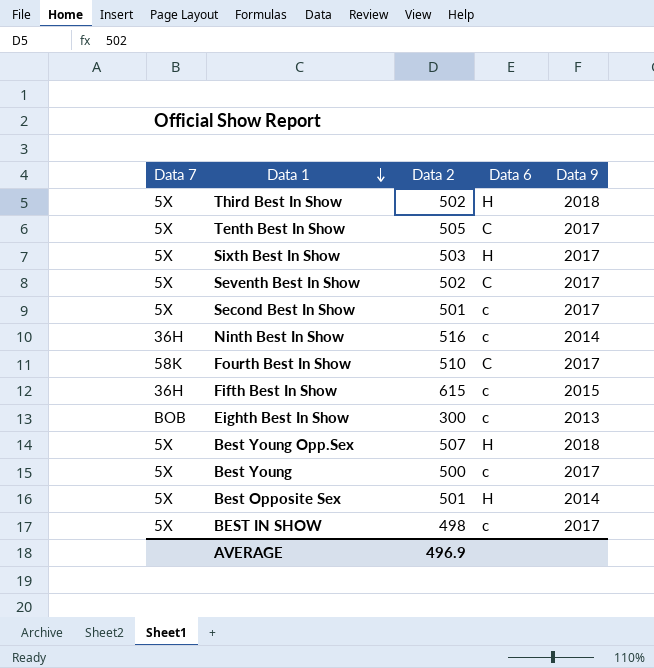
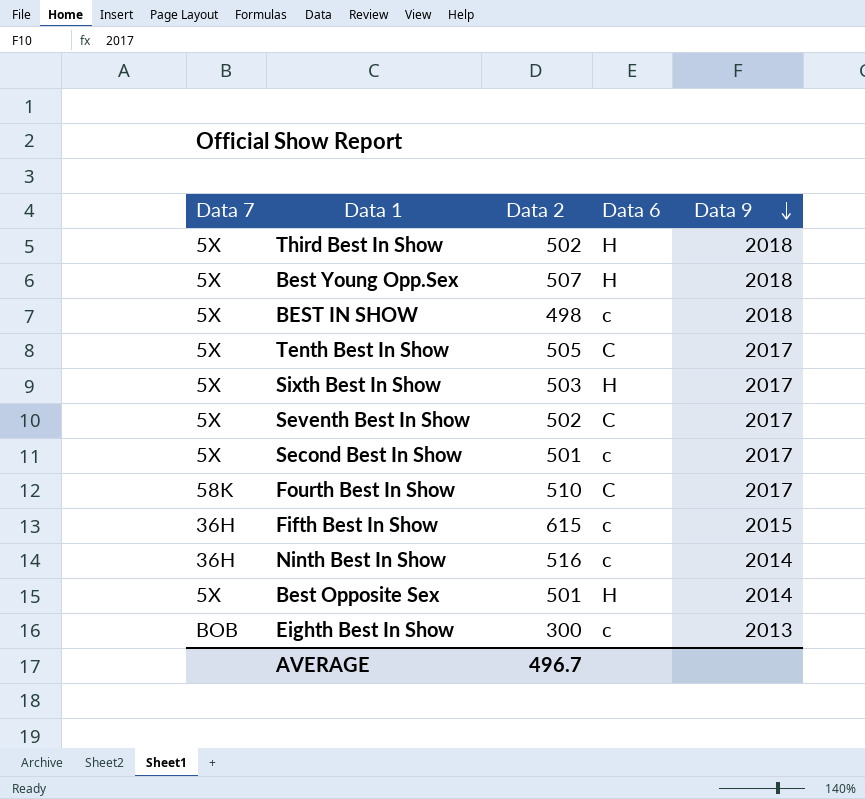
row order: Data 1 descending -> Data 9 descending
row Best Young: 5X | 500 | c | 2017 -> none
BEST IN SHOW | Data 9: 2017 -> 2018
AVERAGE | Data 2: 496.9 -> 496.7

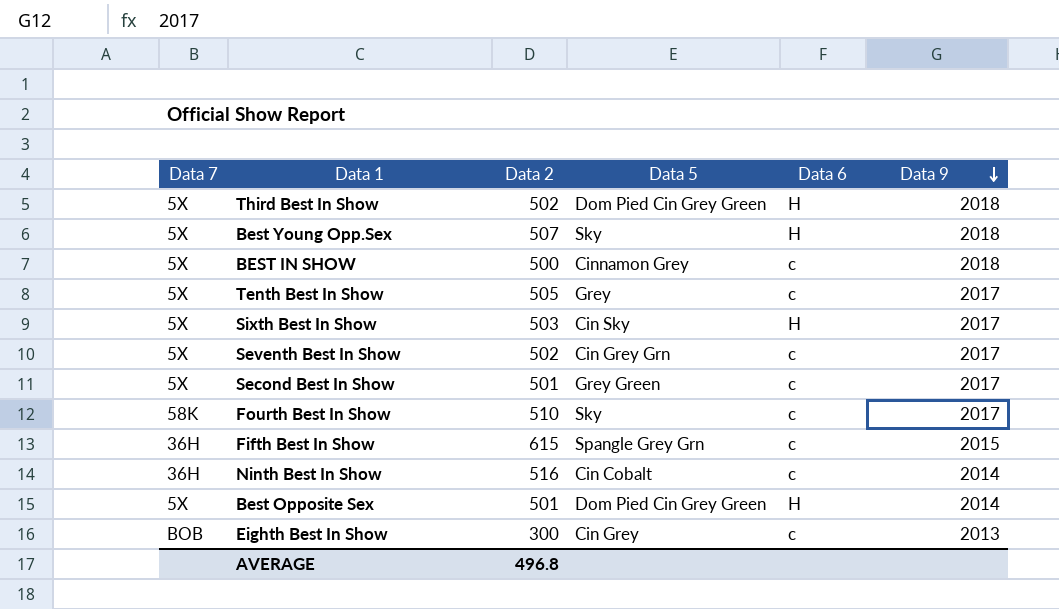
column Data 5 | position: none -> 4
BEST IN SHOW | Data 2: 498 -> 500
Tenth Best In Show | Data 6: C -> c
Seventh Best In Show | Data 6: C -> c
Fourth Best In Show | Data 6: C -> c
AVERAGE | Data 2: 496.7 -> 496.8

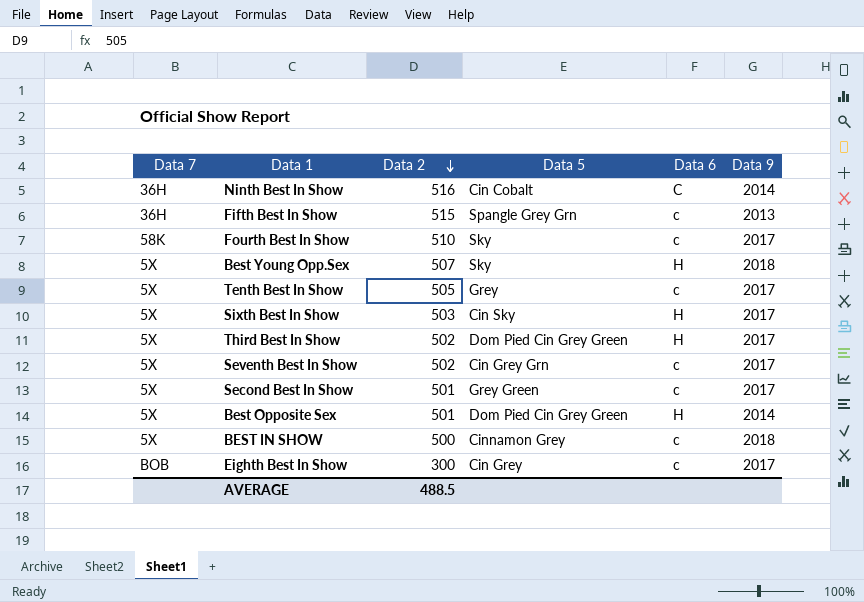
row order: Data 9 descending -> Data 2 descending
Ninth Best In Show | Data 6: c -> C
Fifth Best In Show | Data 2: 615 -> 515
Fifth Best In Show | Data 9: 2015 -> 2013
Third Best In Show | Data 9: 2018 -> 2017
Eighth Best In Show | Data 9: 2013 -> 2017
AVERAGE | Data 2: 496.8 -> 488.5

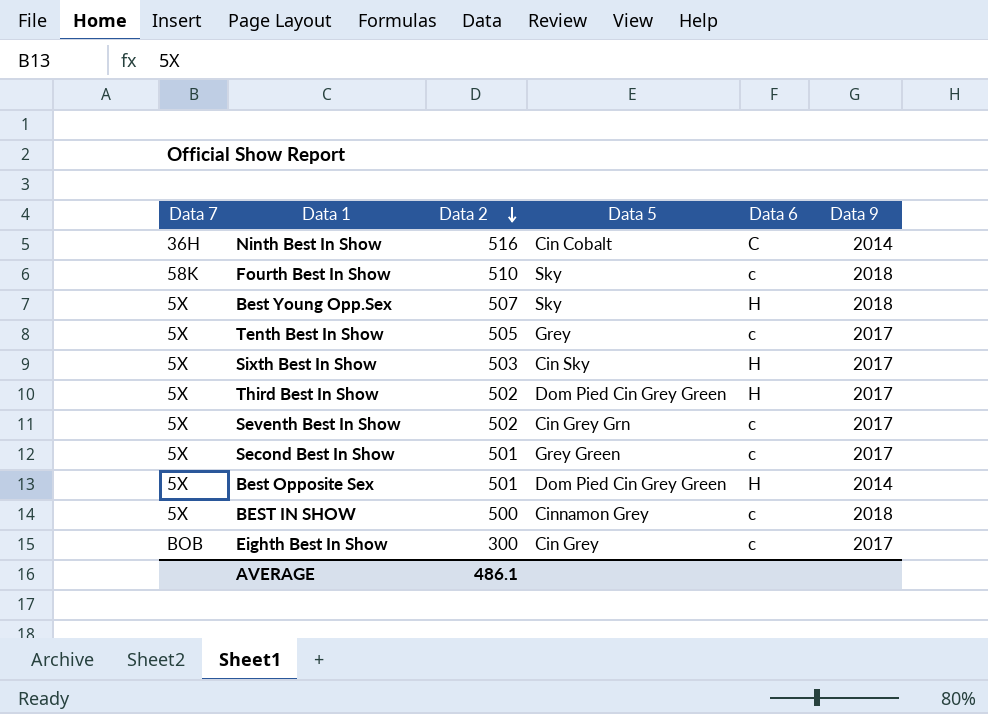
row Fifth Best In Show: 36H | 515 | Spangle Grey Grn | c | 2013 -> none
Fourth Best In Show | Data 9: 2017 -> 2018
AVERAGE | Data 2: 488.5 -> 486.1

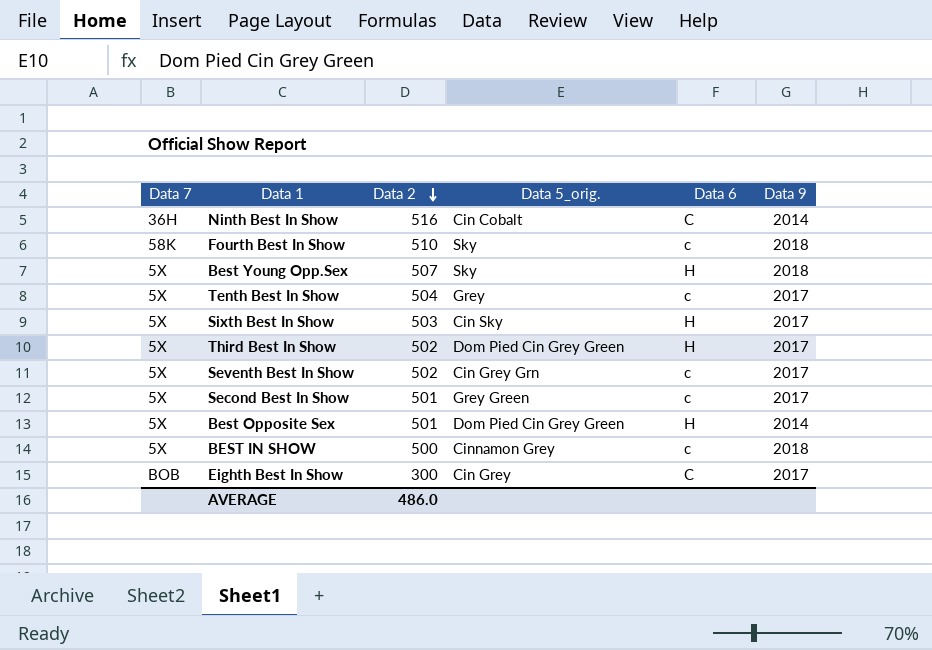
column name: Data 5 -> Data 5_orig.
Tenth Best In Show | Data 2: 505 -> 504
Eighth Best In Show | Data 6: c -> C
AVERAGE | Data 2: 486.1 -> 486.0

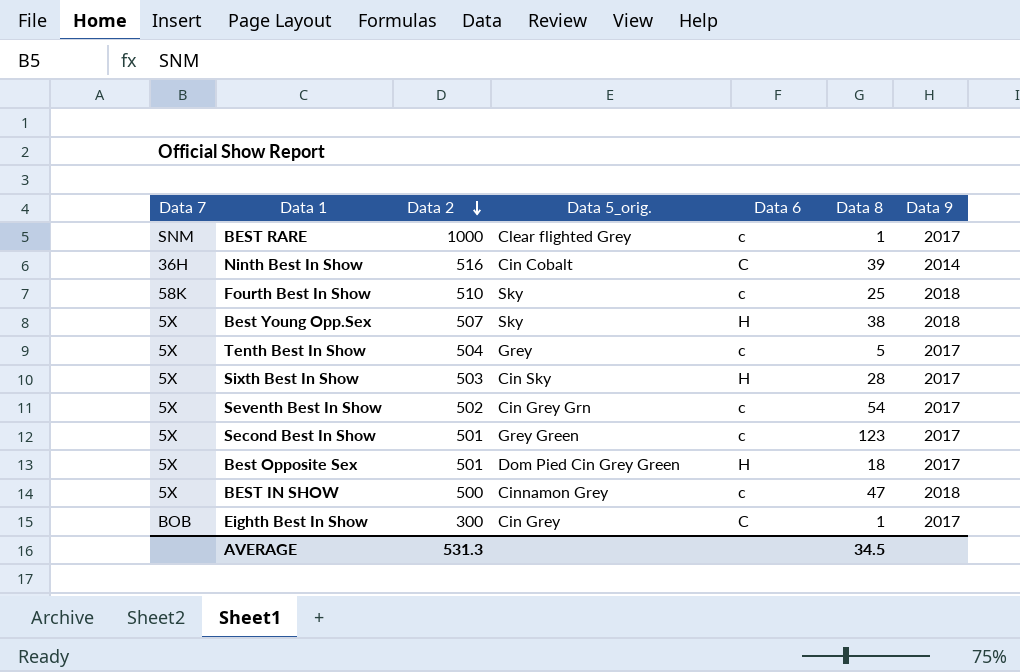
column Data 8 | position: none -> 6
row Third Best In Show: 5X | 502 | Dom Pied Cin Grey Green | H | 2017 -> none
row BEST RARE: none -> SNM | 1000 | Clear flighted Grey | c | 1 | 2017
Best Opposite Sex | Data 9: 2014 -> 2017
AVERAGE | Data 2: 486.0 -> 531.3

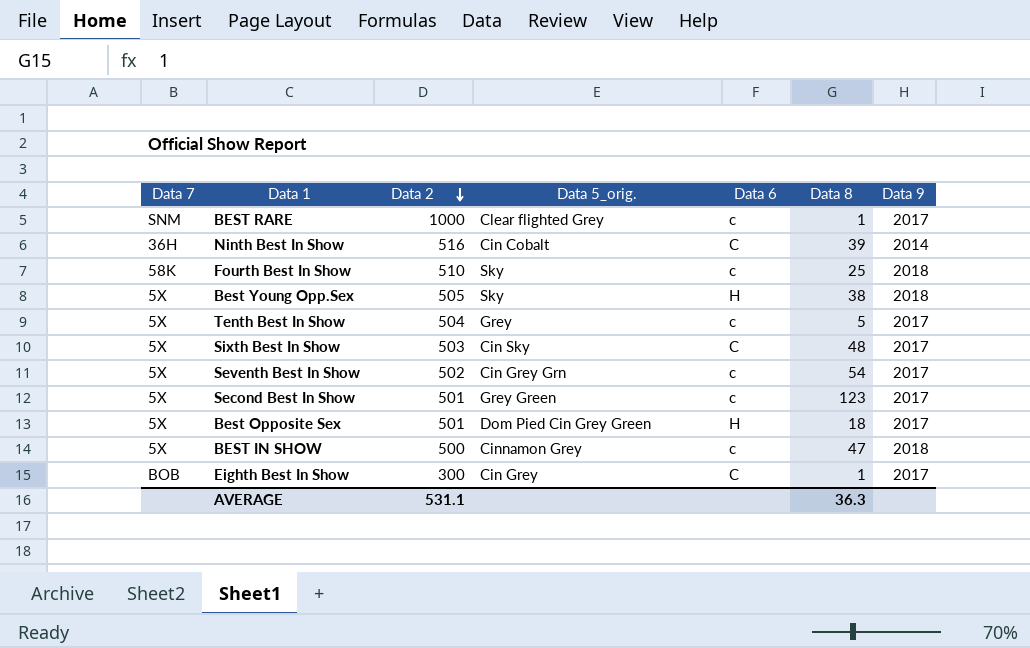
Best Young Opp.Sex | Data 2: 507 -> 505
Sixth Best In Show | Data 6: H -> C
Sixth Best In Show | Data 8: 28 -> 48
AVERAGE | Data 2: 531.3 -> 531.1
AVERAGE | Data 8: 34.5 -> 36.3

